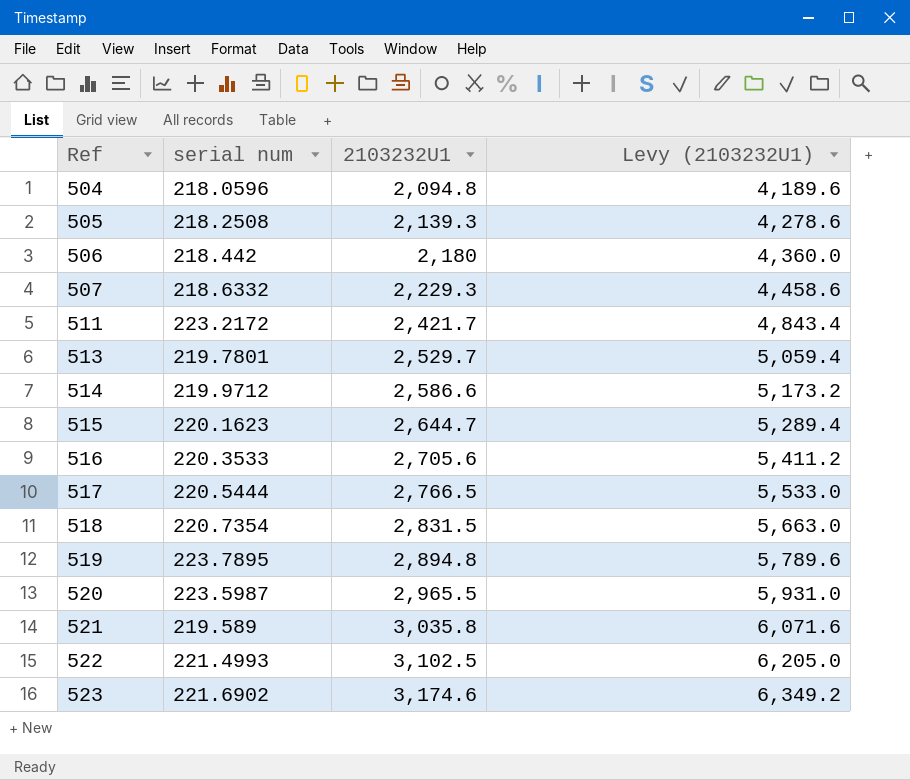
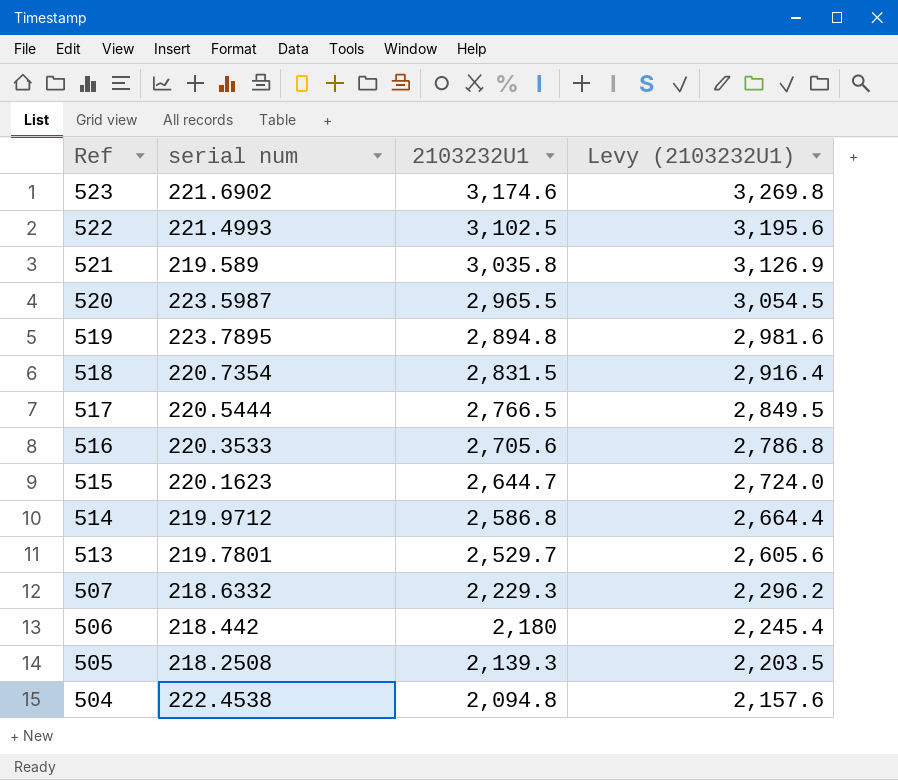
row order: Ref ascending -> Ref descending
column Levy (2103232U1) | formula: [2103232U1] * 2 -> [2103232U1] * 1.03
row 511: 223.2172 | 2,421.7 | 4,843.4 -> none
514 | 2103232U1: 2,586.6 -> 2,586.8
504 | serial num: 218.0596 -> 222.4538

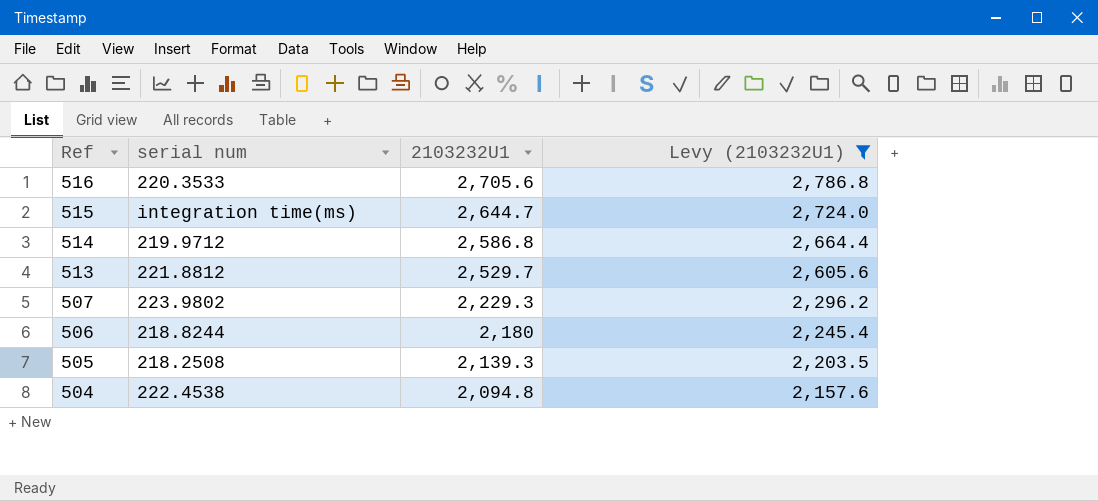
filter: none -> Levy (2103232U1) <= 2,786.8
515 | serial num: 220.1623 -> integration time(ms)
513 | serial num: 219.7801 -> 221.8812
507 | serial num: 218.6332 -> 223.9802
506 | serial num: 218.442 -> 218.8244

